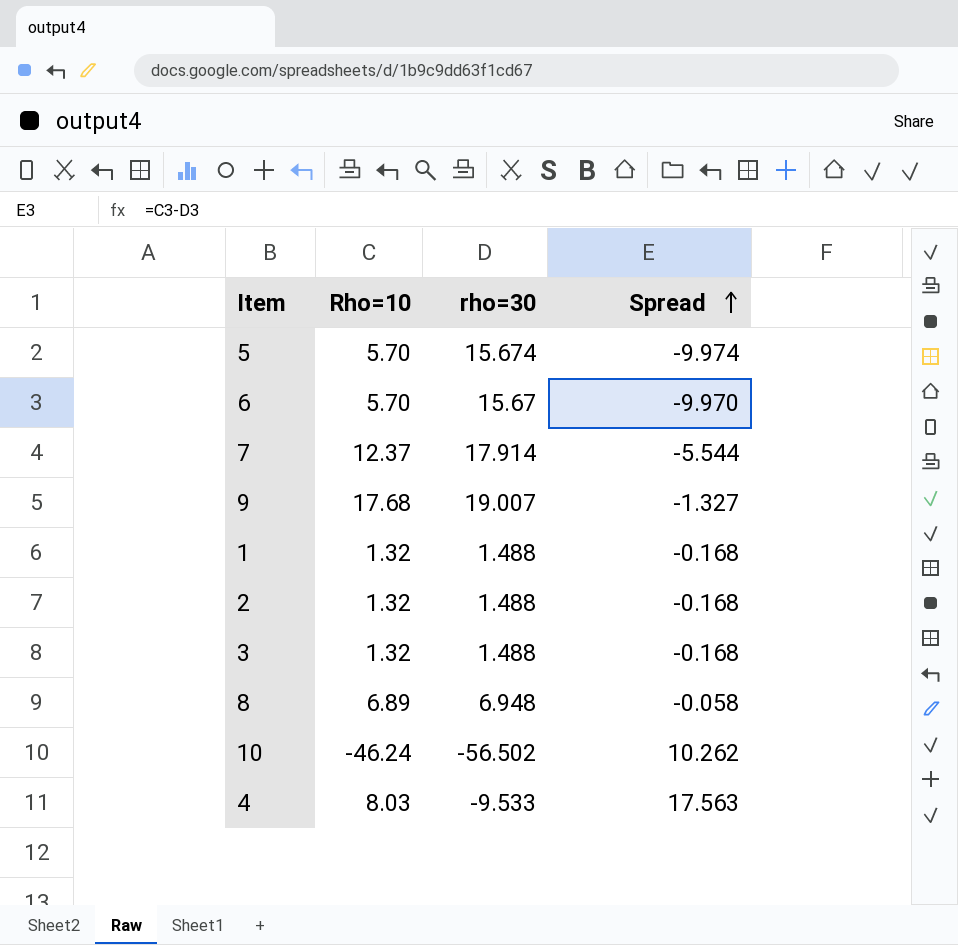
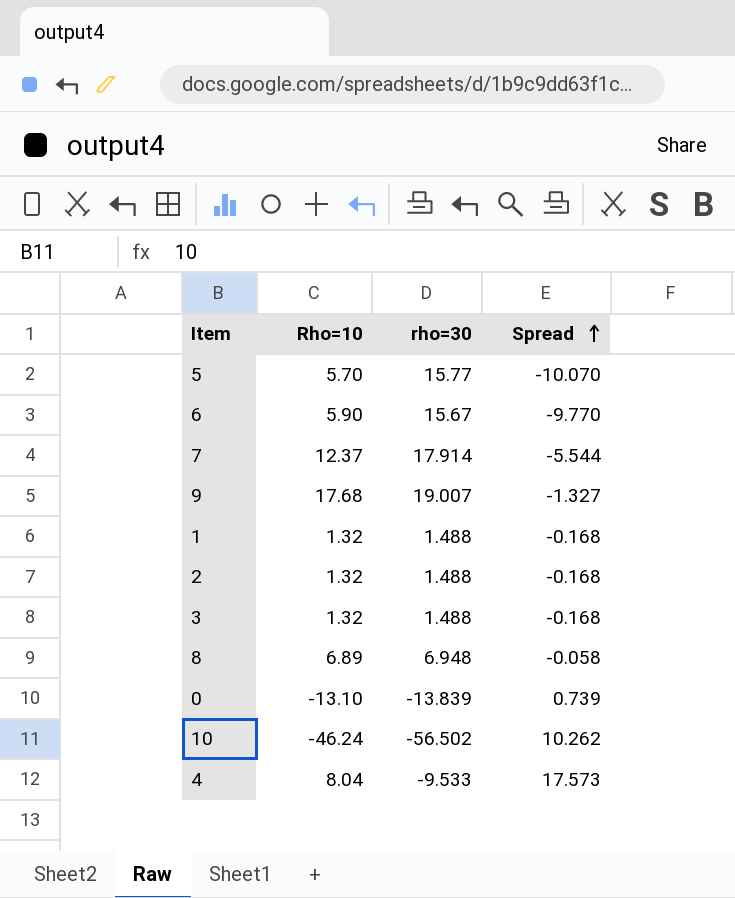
5 | rho=30: 15.674 -> 15.77
5 | Spread: -9.974 -> -10.070
6 | Rho=10: 5.70 -> 5.90
6 | Spread: -9.970 -> -9.770
row 0: none -> -13.10 | -13.839 | 0.739
4 | Rho=10: 8.03 -> 8.04
4 | Spread: 17.563 -> 17.573

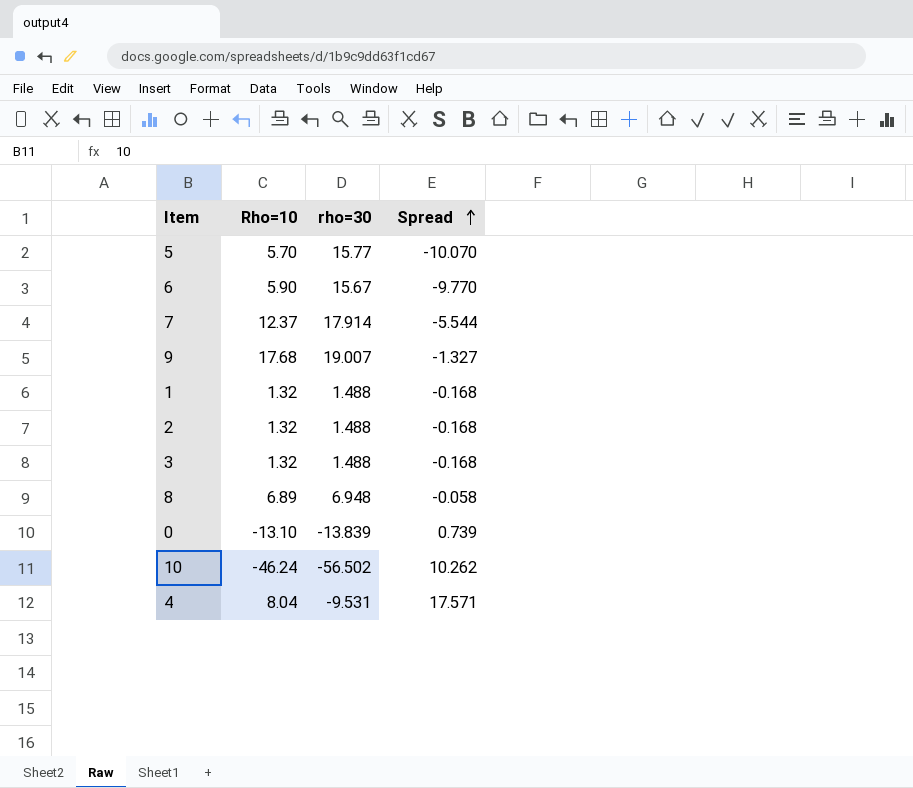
4 | rho=30: -9.533 -> -9.531
4 | Spread: 17.573 -> 17.571

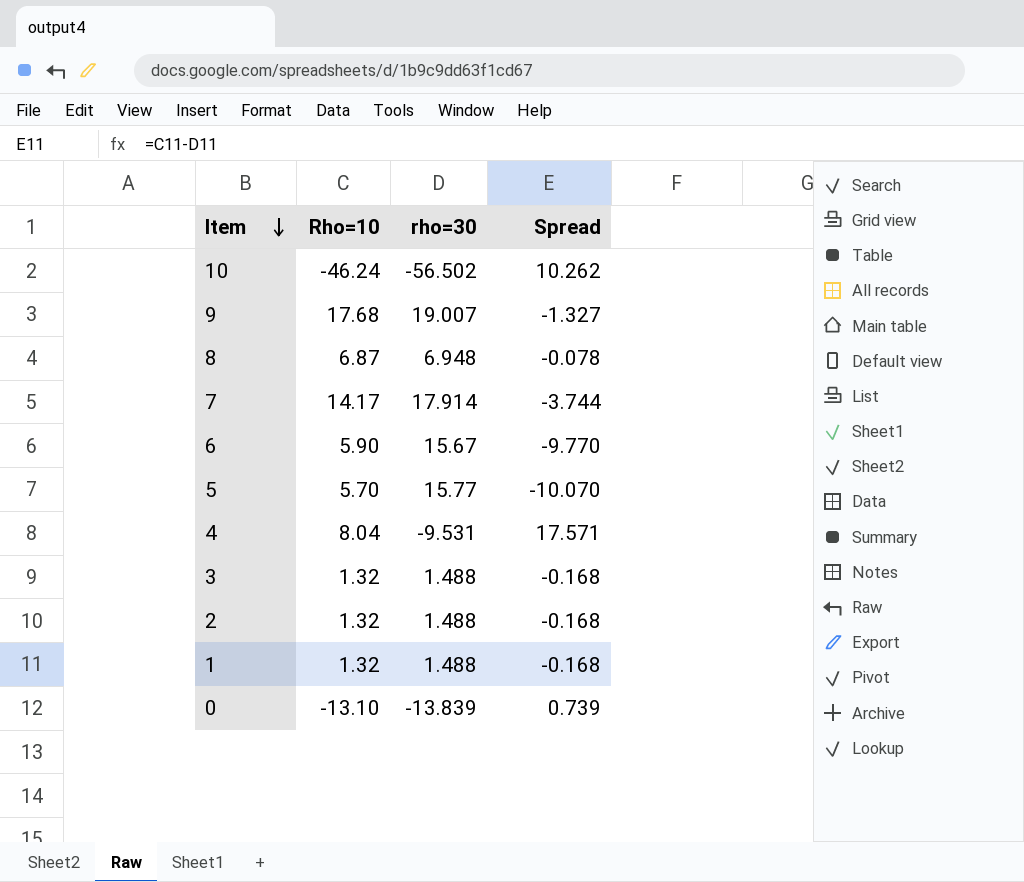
row order: Spread ascending -> Item descending
8 | Rho=10: 6.89 -> 6.87
8 | Spread: -0.058 -> -0.078
7 | Rho=10: 12.37 -> 14.17
7 | Spread: -5.544 -> -3.744

